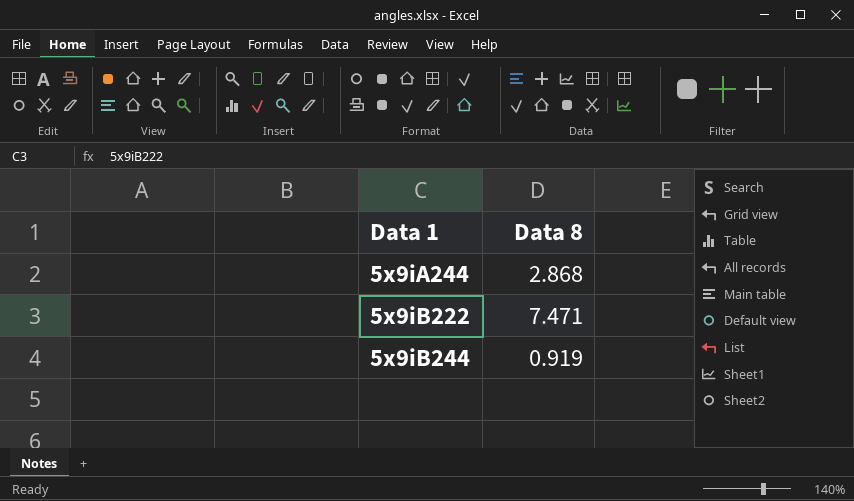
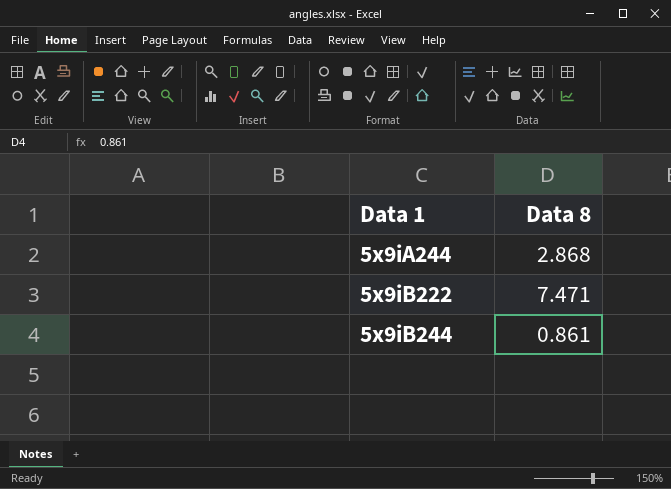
5x9iB244 | Data 8: 0.919 -> 0.861

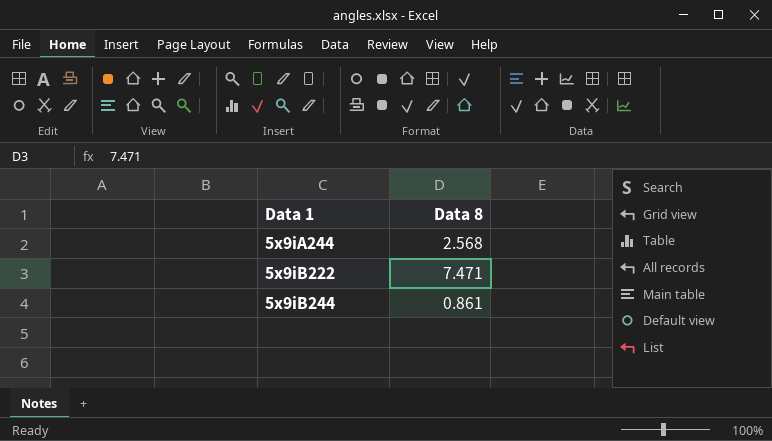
5x9iA244 | Data 8: 2.868 -> 2.568

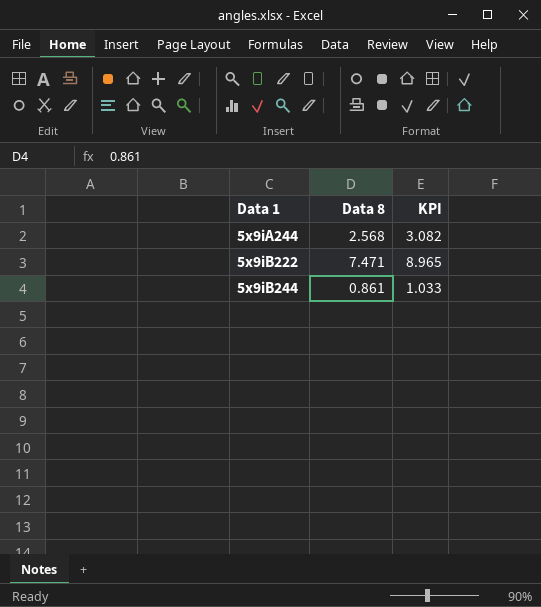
column KPI | formula: none -> [Data 8] * 1.2

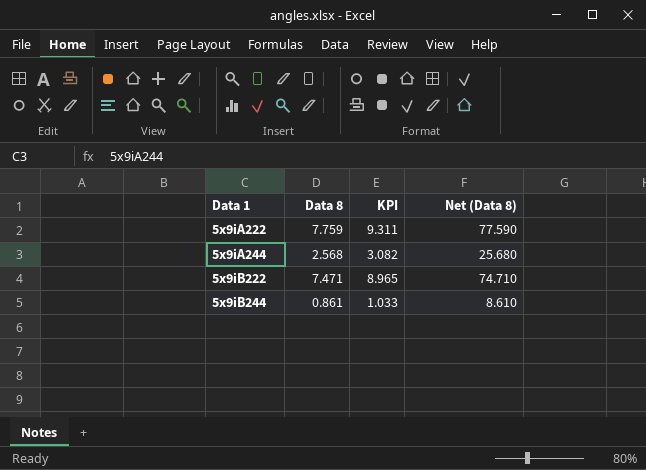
column Net (Data 8) | formula: none -> [Data 8] * 10
row 5x9iA222: none -> 7.759 | 9.311 | 77.590

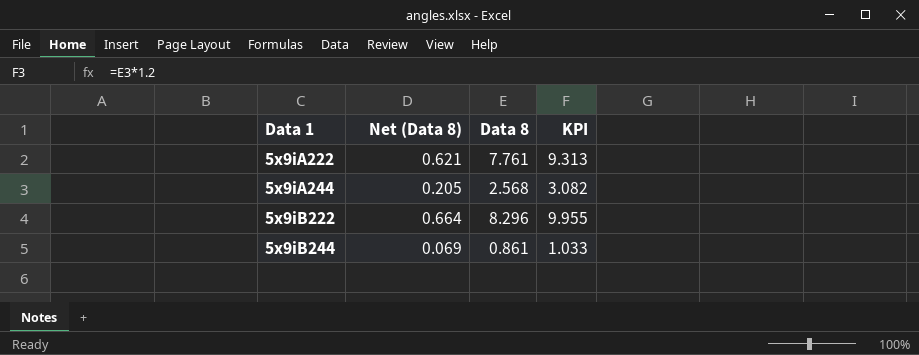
column Net (Data 8) | formula: [Data 8] * 10 -> [Data 8] * 0.08
column Net (Data 8) | position: 4 -> 2
5x9iA222 | Data 8: 7.759 -> 7.761
5x9iA222 | KPI: 9.311 -> 9.313
5x9iB222 | Data 8: 7.471 -> 8.296
5x9iB222 | KPI: 8.965 -> 9.955

